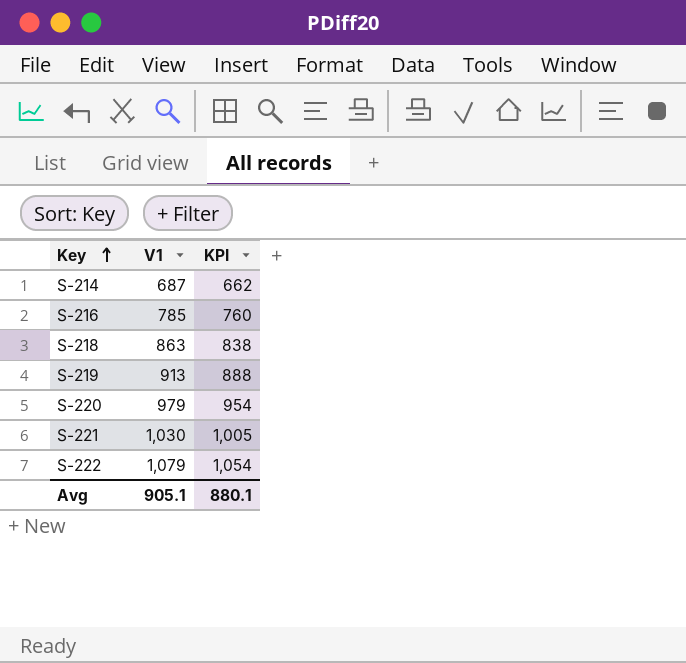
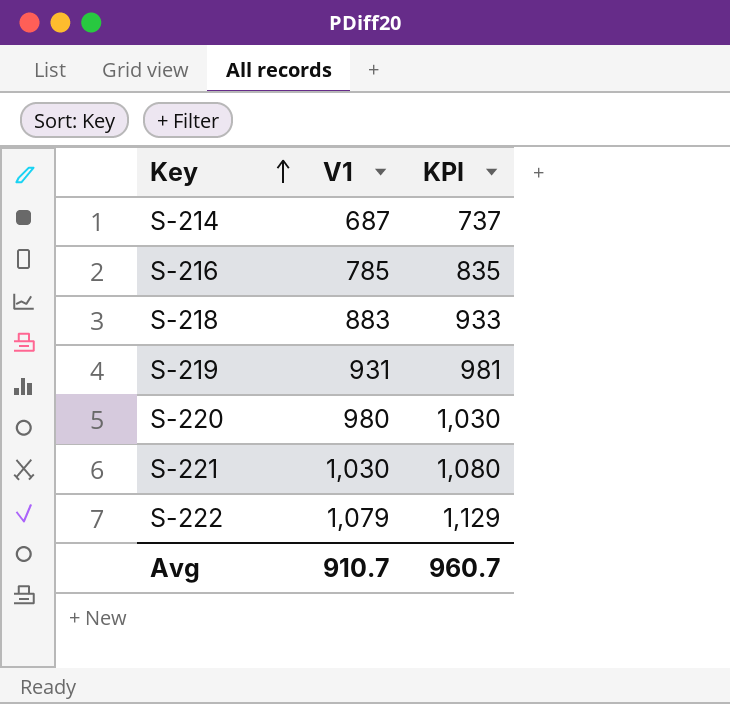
column KPI | formula: [V1] - 25 -> [V1] + 50
S-218 | V1: 863 -> 883
S-219 | V1: 913 -> 931
S-220 | V1: 979 -> 980
Avg | V1: 905.1 -> 910.7
Avg | KPI: 880.1 -> 960.7

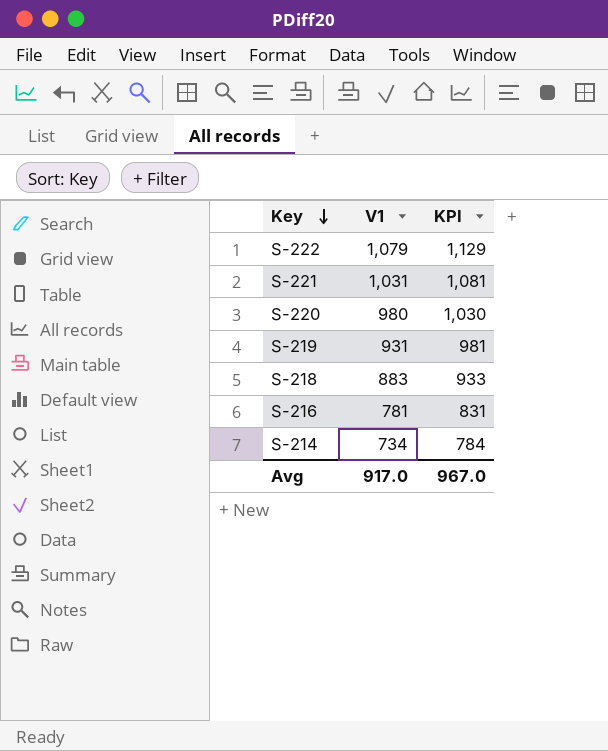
row order: Key ascending -> Key descending
S-221 | V1: 1,030 -> 1,031
S-221 | KPI: 1,080 -> 1,081
S-216 | V1: 785 -> 781
S-216 | KPI: 835 -> 831
S-214 | V1: 687 -> 734
S-214 | KPI: 737 -> 784
Avg | V1: 910.7 -> 917.0
Avg | KPI: 960.7 -> 967.0

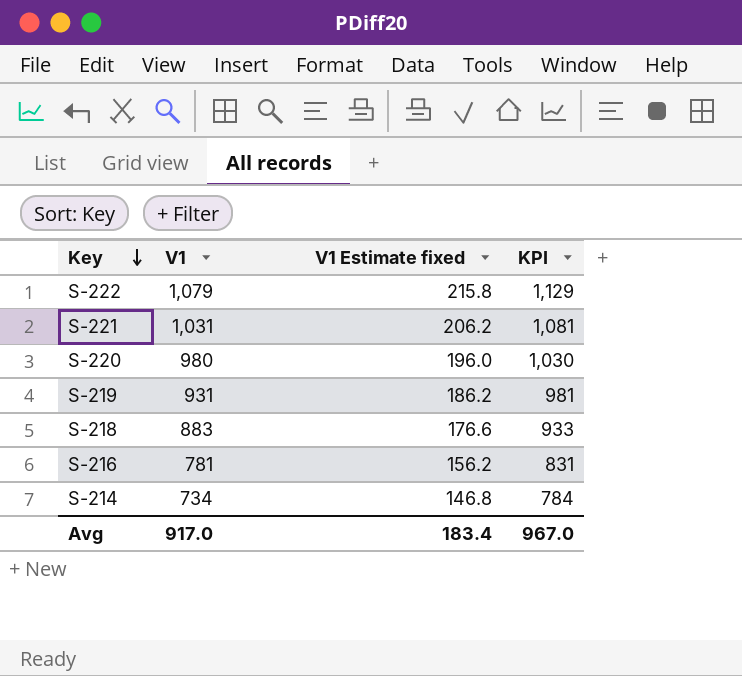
column V1 Estimate fixed | formula: none -> [V1] * 0.2

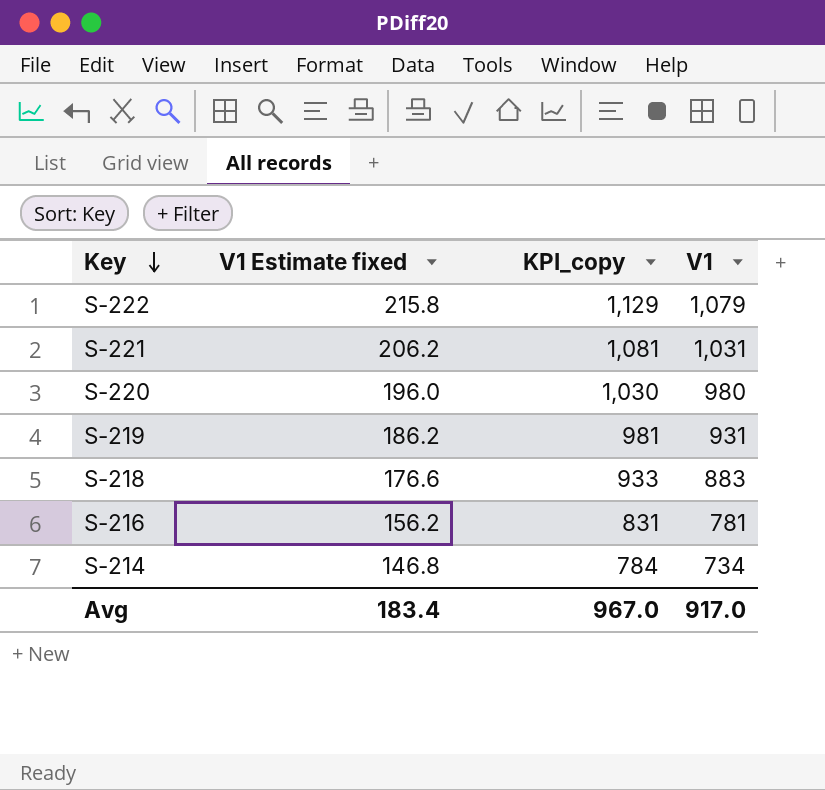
column name: KPI -> KPI_copy
column V1 | position: 2 -> 4

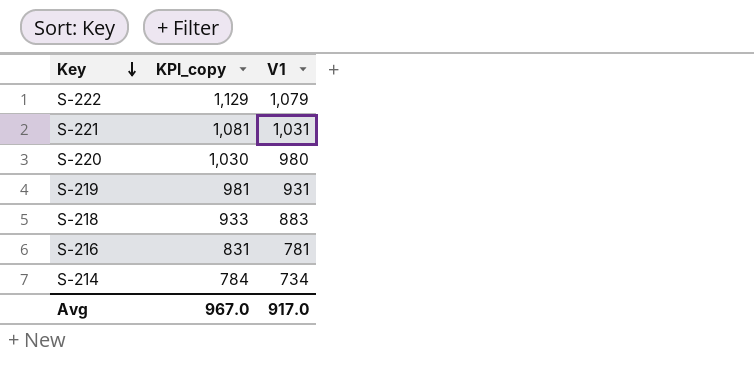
column V1 Estimate fixed | formula: [V1] * 0.2 -> none

